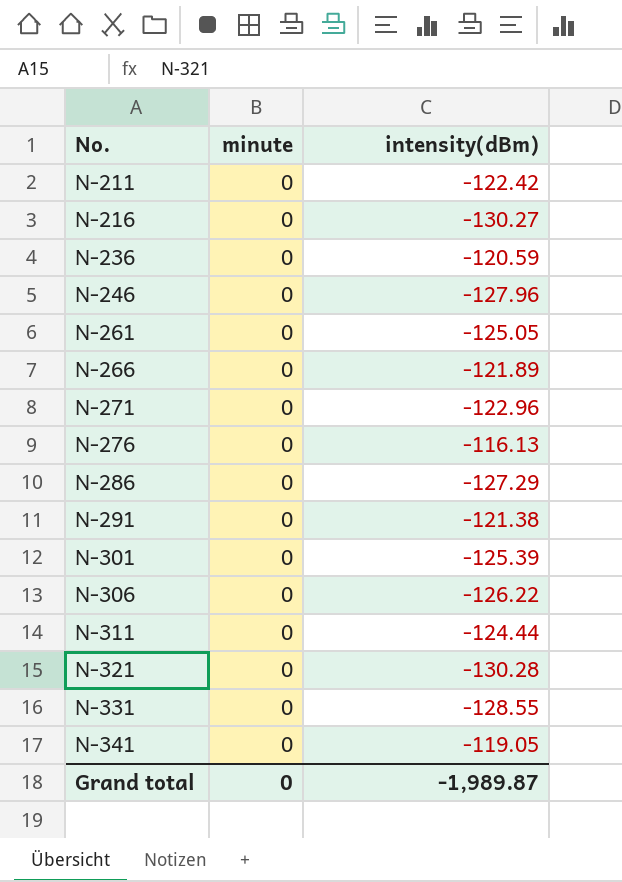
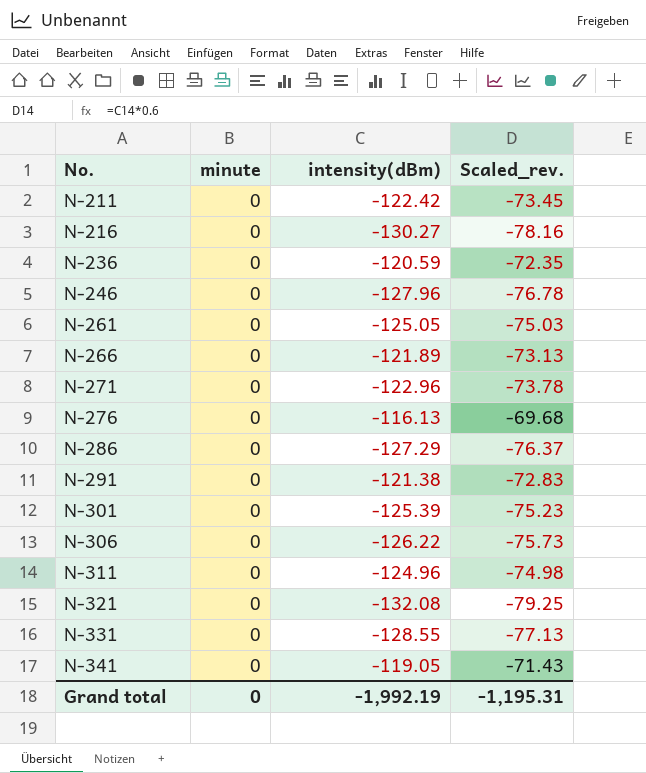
column Scaled_rev. | formula: none -> [intensity(dBm)] * 0.6
N-311 | intensity(dBm): -124.44 -> -124.96
N-321 | intensity(dBm): -130.28 -> -132.08
Grand total | intensity(dBm): -1,989.87 -> -1,992.19

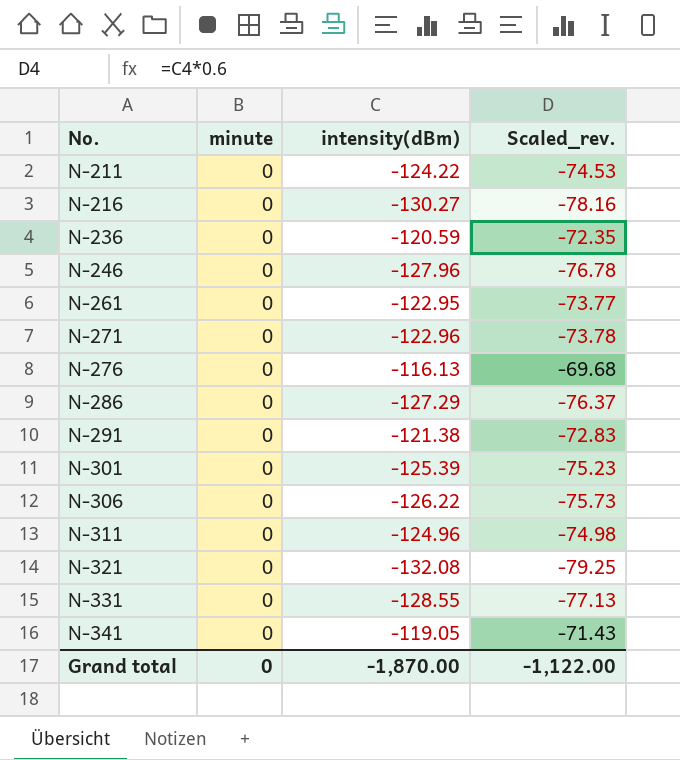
row N-266: 0 | -121.89 | -73.13 -> none
N-211 | intensity(dBm): -122.42 -> -124.22
N-211 | Scaled_rev.: -73.45 -> -74.53
N-261 | intensity(dBm): -125.05 -> -122.95
N-261 | Scaled_rev.: -75.03 -> -73.77
Grand total | intensity(dBm): -1,992.19 -> -1,870.00
Grand total | Scaled_rev.: -1,195.31 -> -1,122.00

